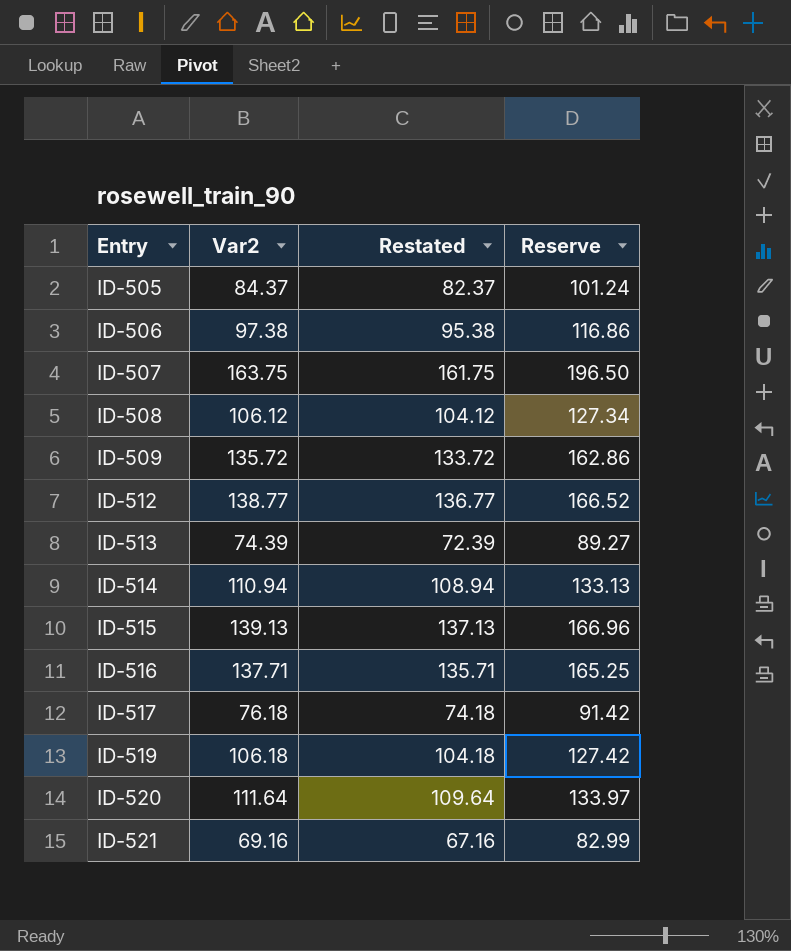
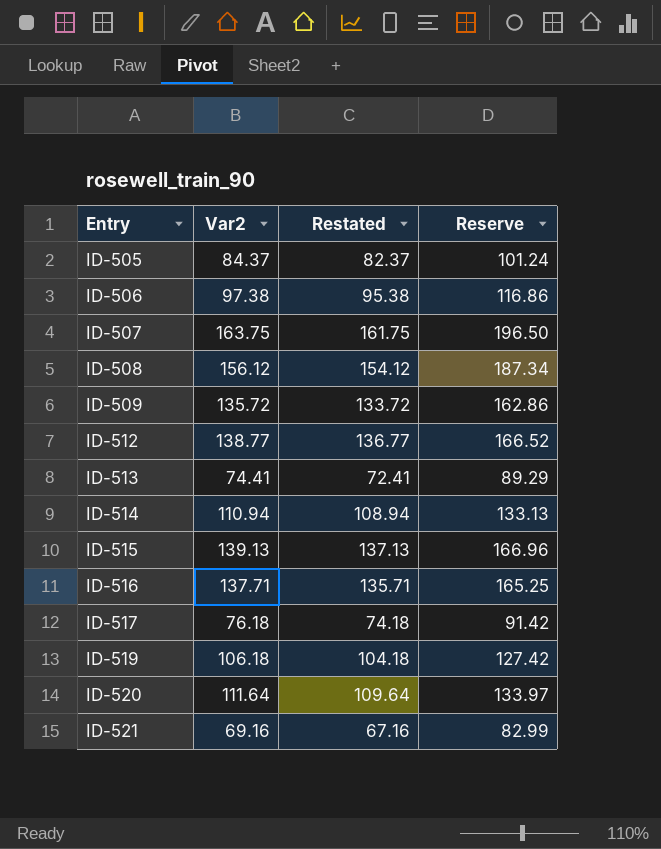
ID-508 | Var2: 106.12 -> 156.12
ID-508 | Restated: 104.12 -> 154.12
ID-508 | Reserve: 127.34 -> 187.34
ID-513 | Var2: 74.39 -> 74.41
ID-513 | Restated: 72.39 -> 72.41
ID-513 | Reserve: 89.27 -> 89.29

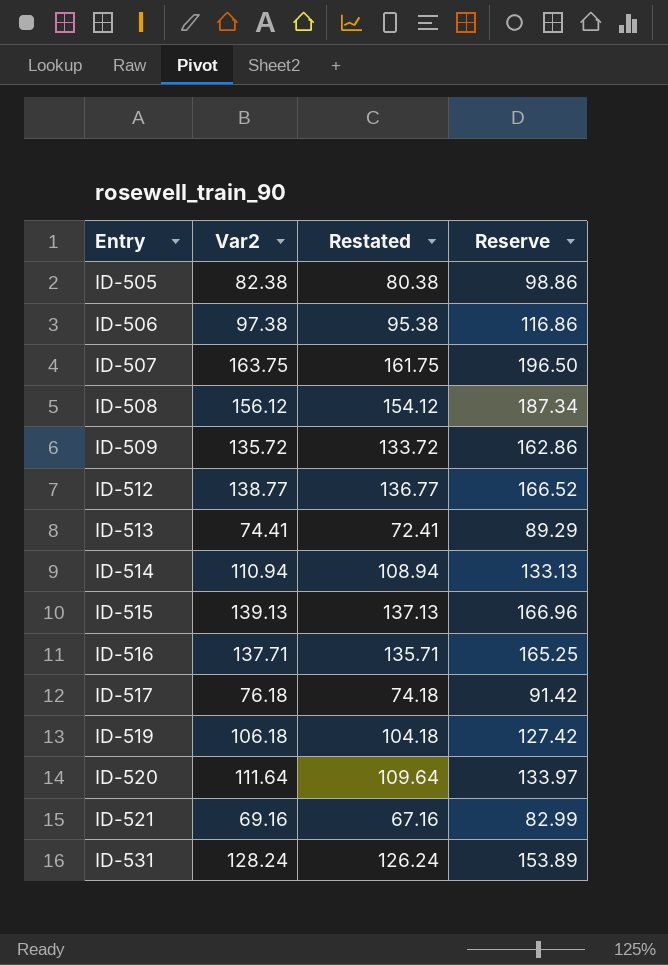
ID-505 | Var2: 84.37 -> 82.38
ID-505 | Restated: 82.37 -> 80.38
ID-505 | Reserve: 101.24 -> 98.86
row ID-531: none -> 128.24 | 126.24 | 153.89

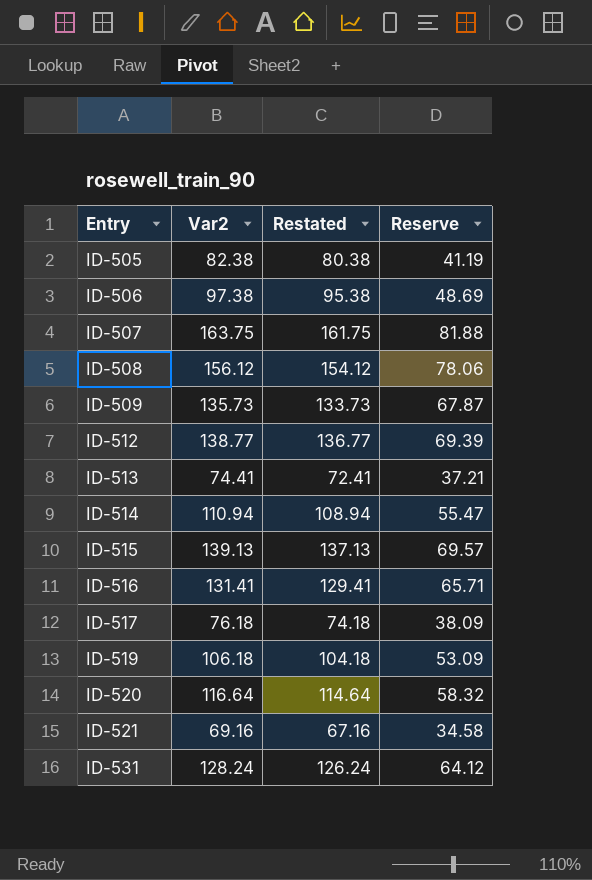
column Reserve | formula: [Var2] * 1.2 -> [Var2] * 0.5
ID-509 | Var2: 135.72 -> 135.73
ID-509 | Restated: 133.72 -> 133.73
ID-516 | Var2: 137.71 -> 131.41
ID-516 | Restated: 135.71 -> 129.41
ID-520 | Var2: 111.64 -> 116.64
ID-520 | Restated: 109.64 -> 114.64

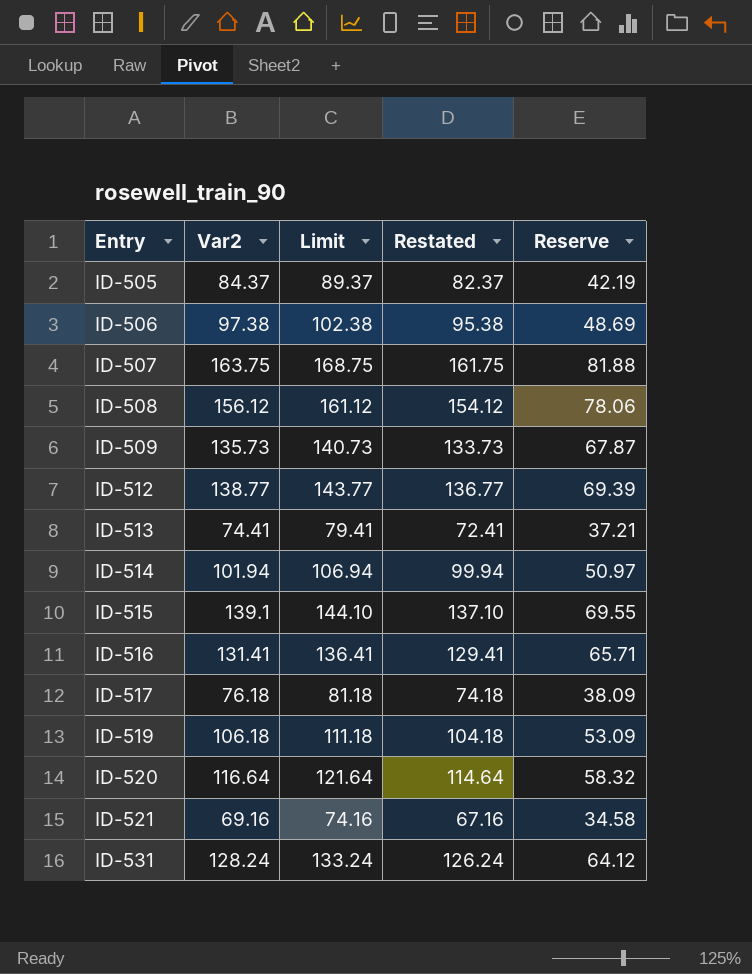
column Limit | formula: none -> [Var2] + 5
ID-505 | Var2: 82.38 -> 84.37
ID-505 | Restated: 80.38 -> 82.37
ID-505 | Reserve: 41.19 -> 42.19
ID-514 | Var2: 110.94 -> 101.94
ID-514 | Restated: 108.94 -> 99.94
ID-514 | Reserve: 55.47 -> 50.97
ID-515 | Var2: 139.13 -> 139.1
ID-515 | Restated: 137.13 -> 137.10
ID-515 | Reserve: 69.57 -> 69.55

